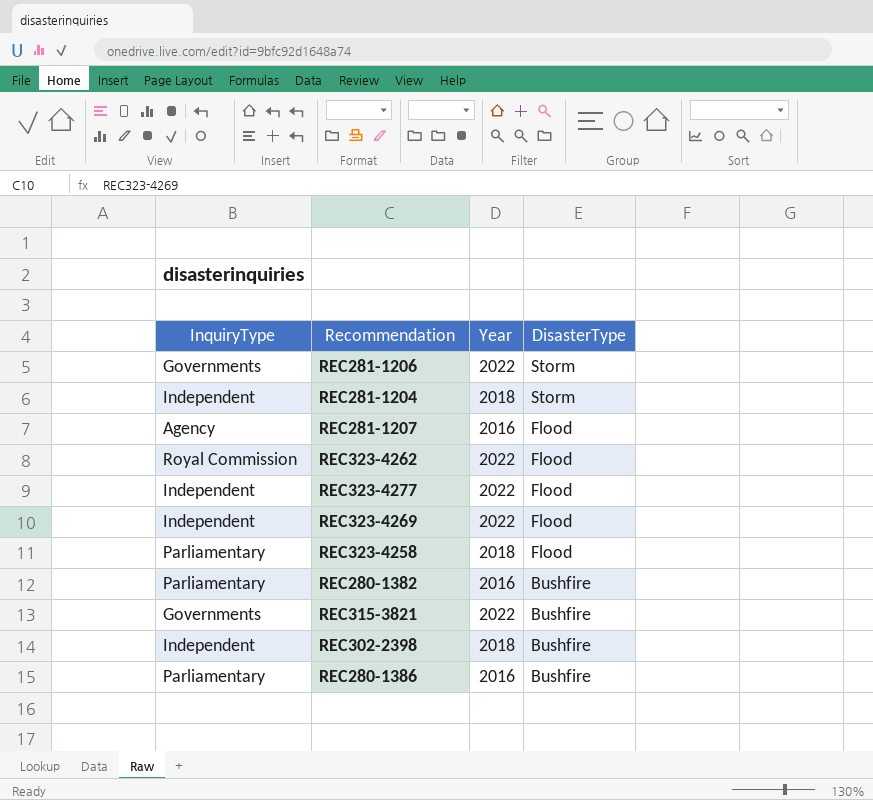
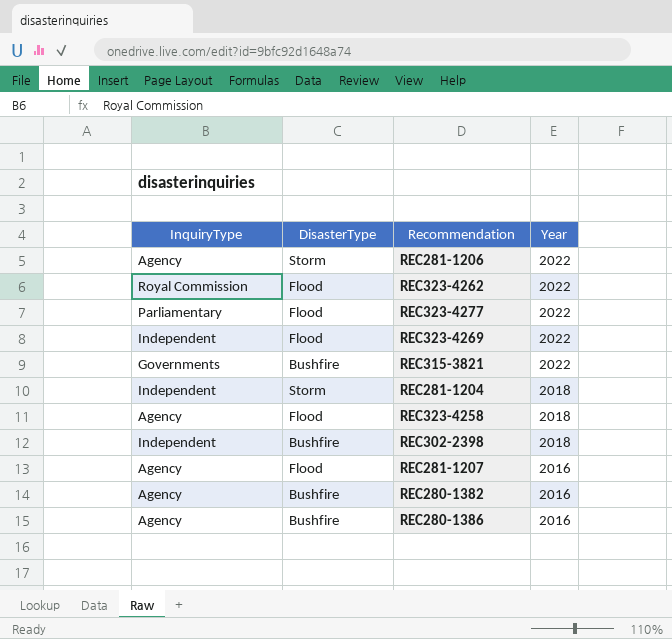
row order: DisasterType descending -> Year descending
column DisasterType | position: 4 -> 2
REC281-1206 | InquiryType: Governments -> Agency
REC323-4277 | InquiryType: Independent -> Parliamentary
REC323-4258 | InquiryType: Parliamentary -> Agency
REC280-1382 | InquiryType: Parliamentary -> Agency
REC280-1386 | InquiryType: Parliamentary -> Agency

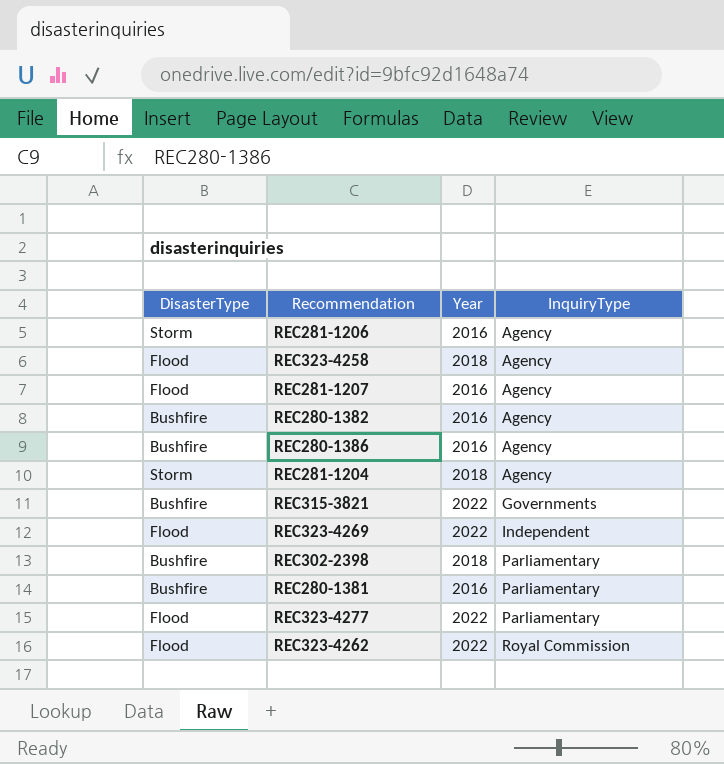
row order: Year descending -> InquiryType ascending
column InquiryType | position: 1 -> 4
REC281-1206 | Year: 2022 -> 2016
REC281-1204 | InquiryType: Independent -> Agency
REC302-2398 | InquiryType: Independent -> Parliamentary
row REC280-1381: none -> Bushfire | 2016 | Parliamentary

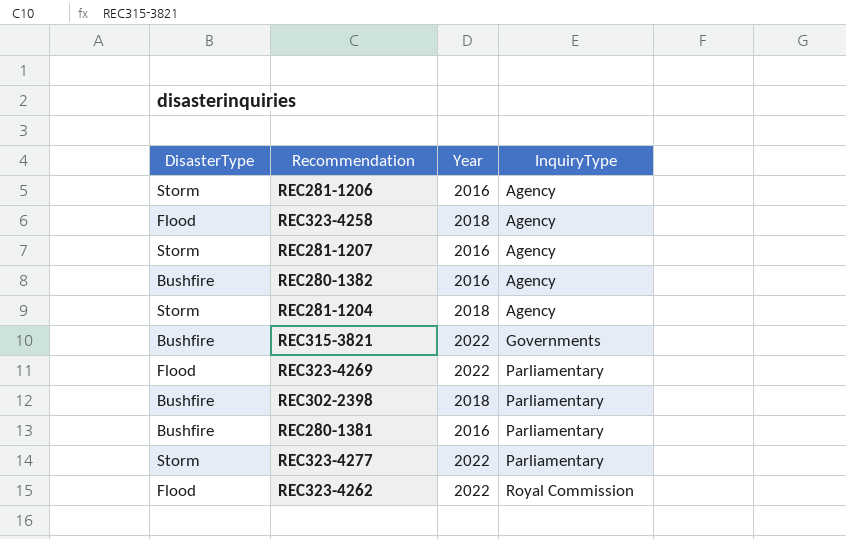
row REC280-1386: Bushfire | 2016 | Agency -> none
REC281-1207 | DisasterType: Flood -> Storm
REC323-4269 | InquiryType: Independent -> Parliamentary
REC323-4277 | DisasterType: Flood -> Storm

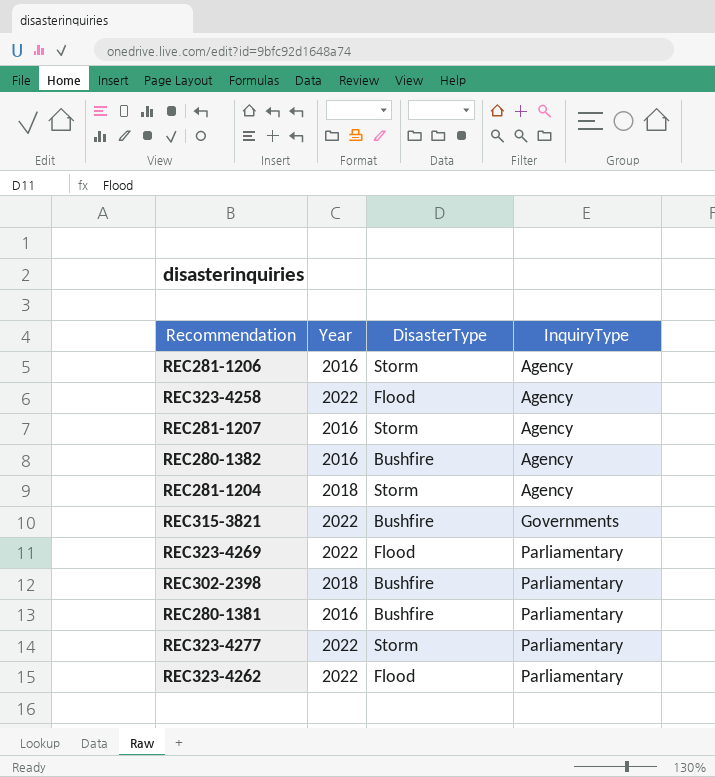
column DisasterType | position: 1 -> 3
REC323-4258 | Year: 2018 -> 2022
REC323-4262 | InquiryType: Royal Commission -> Parliamentary

